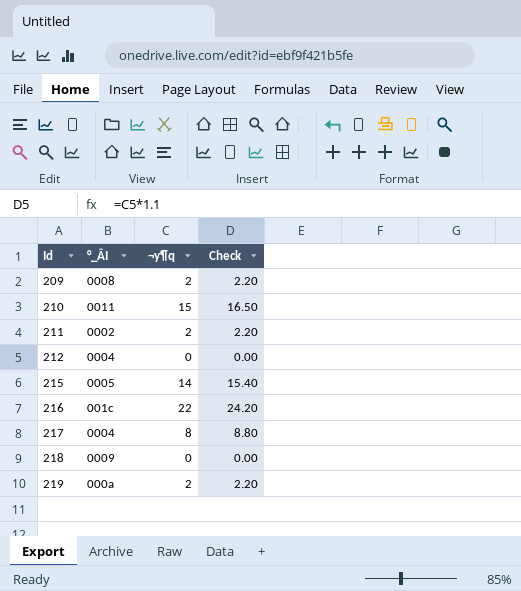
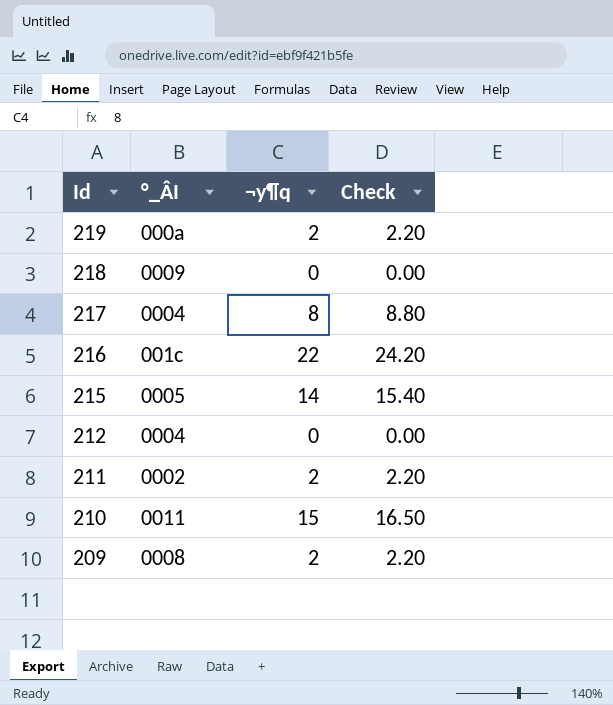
row order: Id ascending -> Id descending

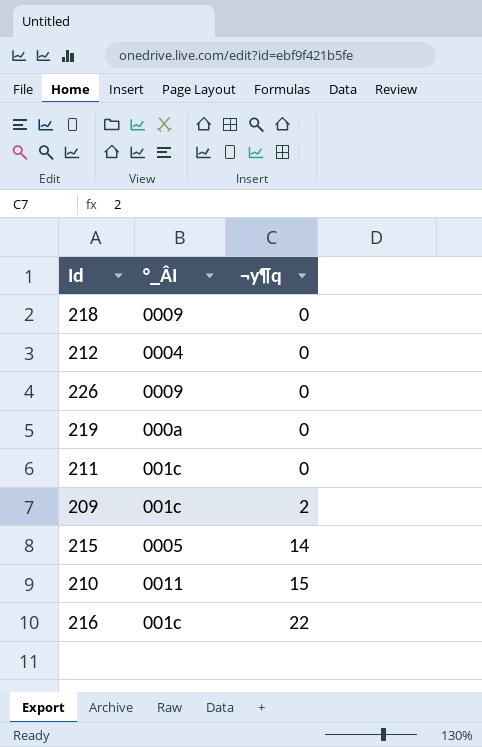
row order: Id descending -> ¬y¶q ascending
column Check | formula: [¬y¶q] * 1.1 -> none
row 217: 0004 | 8 | 8.80 -> none
row 226: none -> 0009 | 0
219 | ¬y¶q: 2 -> 0
211 | °_ÂI: 0002 -> 001c
211 | ¬y¶q: 2 -> 0
209 | °_ÂI: 0008 -> 001c

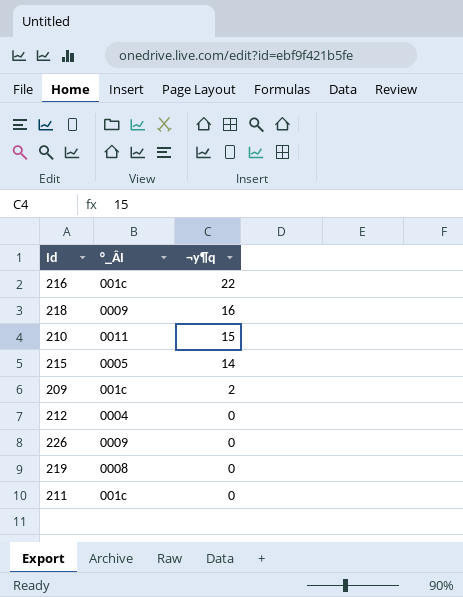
row order: ¬y¶q ascending -> ¬y¶q descending
218 | ¬y¶q: 0 -> 16
219 | °_ÂI: 000a -> 0008

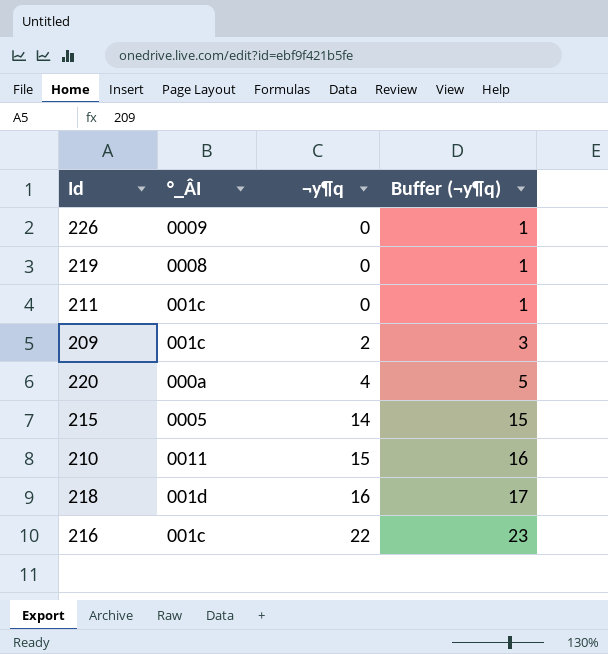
row order: ¬y¶q descending -> ¬y¶q ascending
column Buffer (¬y¶q) | formula: none -> [¬y¶q] + 1
row 212: 0004 | 0 -> none
row 220: none -> 000a | 4 | 5
218 | °_ÂI: 0009 -> 001d

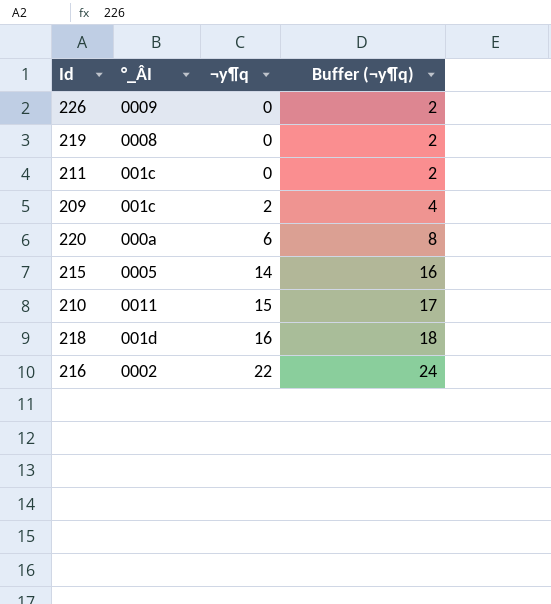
column Buffer (¬y¶q) | formula: [¬y¶q] + 1 -> [¬y¶q] + 2
220 | ¬y¶q: 4 -> 6
216 | °_ÂI: 001c -> 0002

